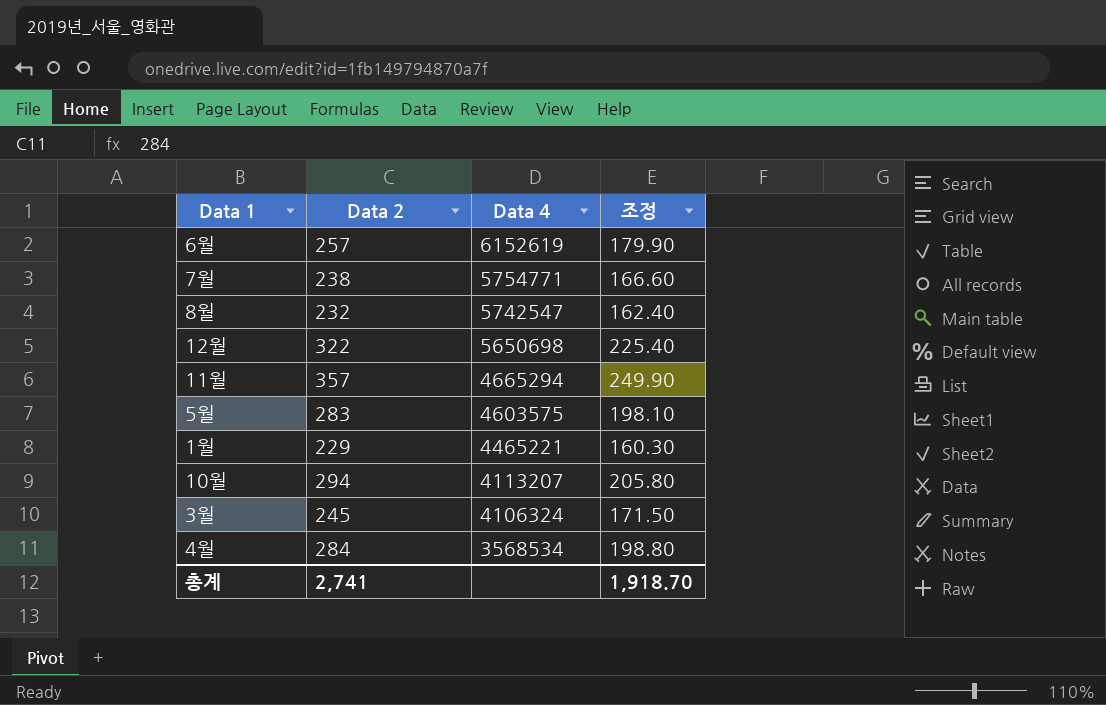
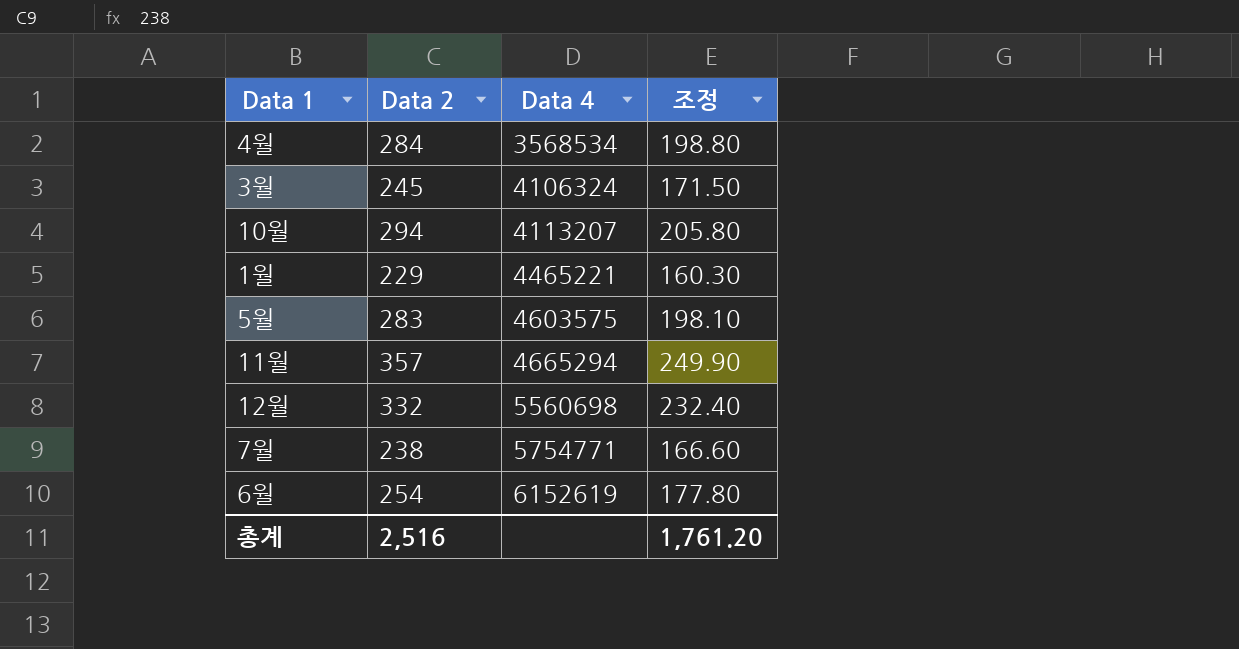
row order: Data 4 descending -> Data 4 ascending
row 8월: 232 | 5742547 | 162.40 -> none
12월 | Data 2: 322 -> 332
12월 | Data 4: 5650698 -> 5560698
12월 | 조정: 225.40 -> 232.40
6월 | Data 2: 257 -> 254
6월 | 조정: 179.90 -> 177.80
총계 | Data 2: 2,741 -> 2,516
총계 | 조정: 1,918.70 -> 1,761.20

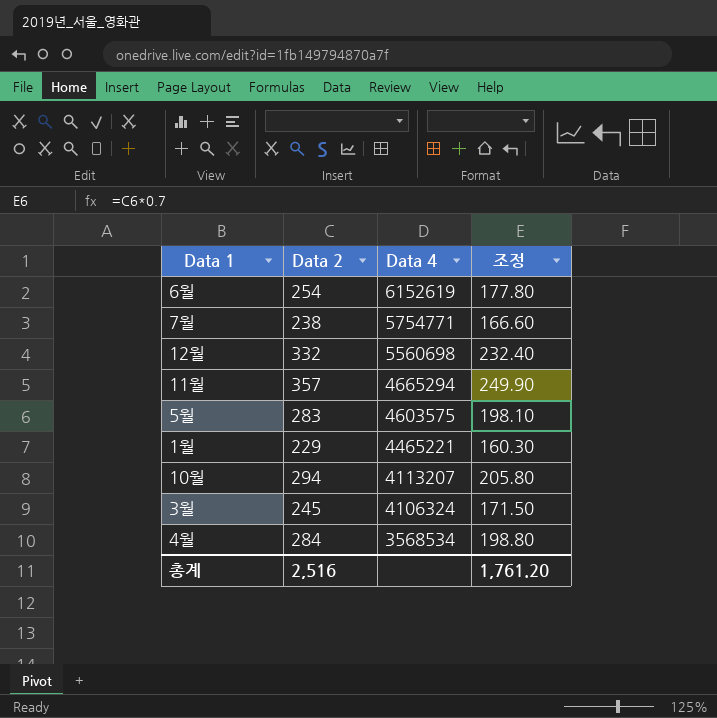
row order: Data 4 ascending -> Data 4 descending

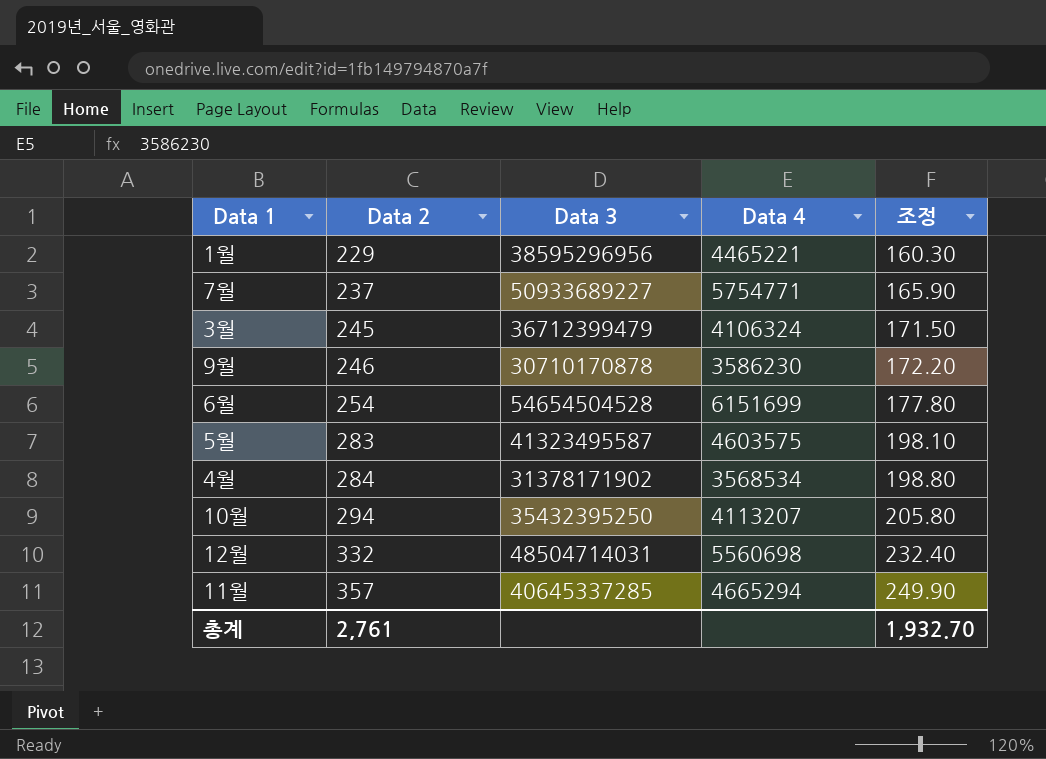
row order: Data 4 descending -> Data 2 ascending
column Data 3 | position: none -> 3
7월 | Data 2: 238 -> 237
7월 | 조정: 166.60 -> 165.90
row 9월: none -> 246 | 30710170878 | 3586230 | 172.20
6월 | Data 4: 6152619 -> 6151699
총계 | Data 2: 2,516 -> 2,761
총계 | 조정: 1,761.20 -> 1,932.70

